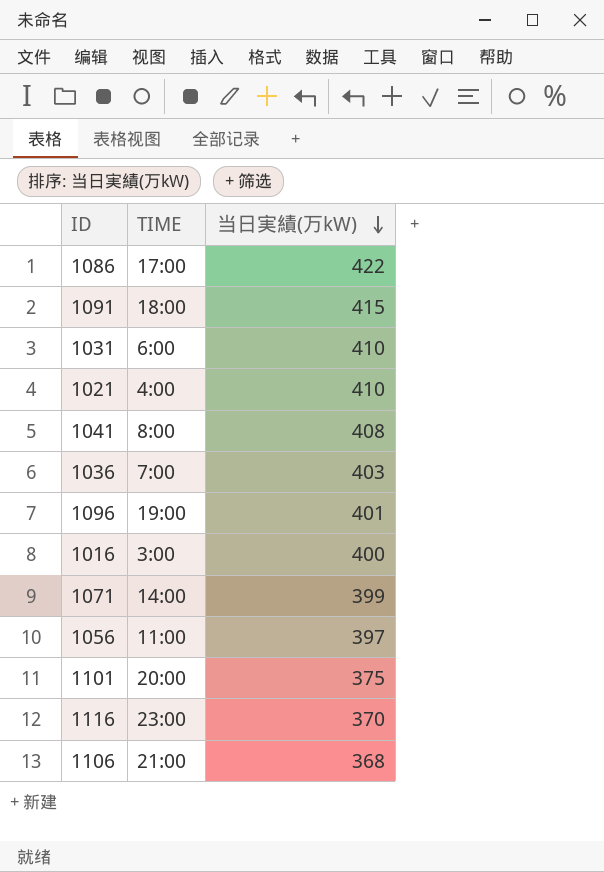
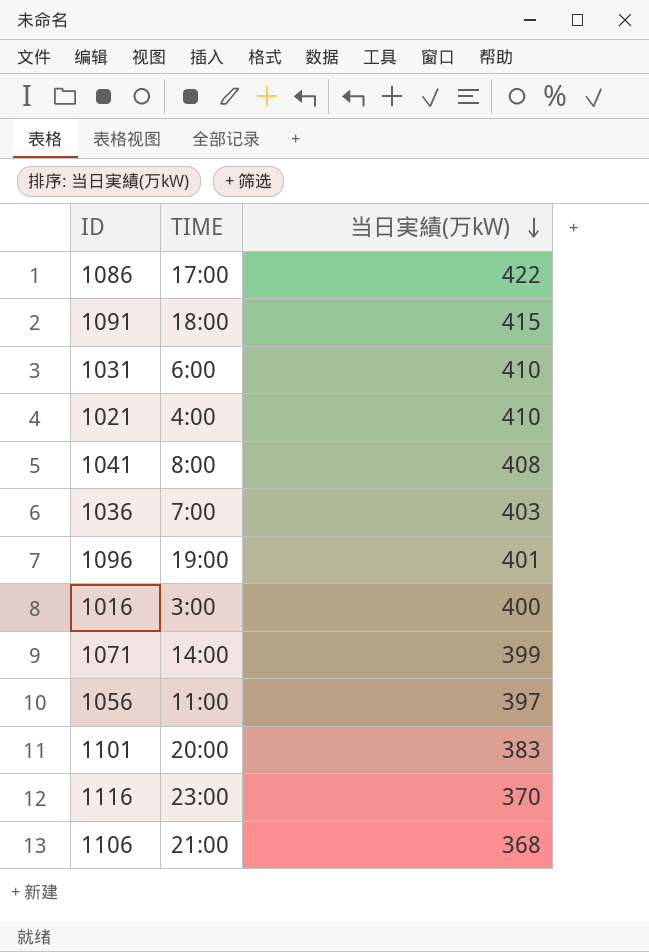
1101 | 当日実績(万kW): 375 -> 383

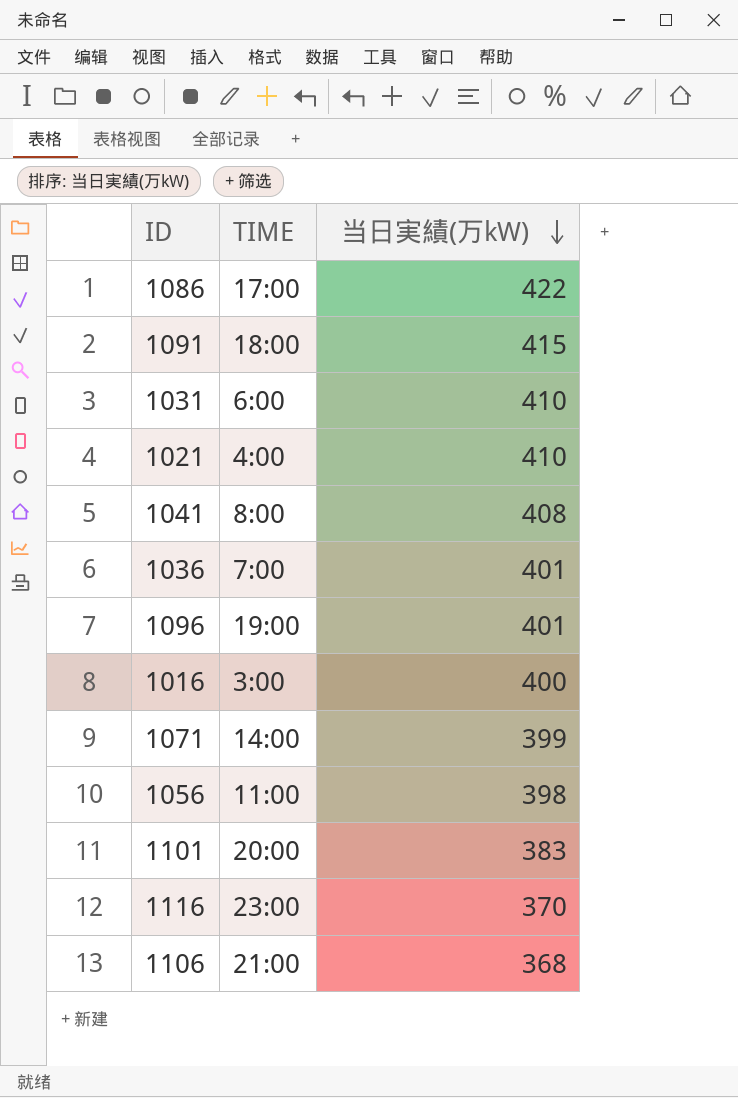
1036 | 当日実績(万kW): 403 -> 401
1056 | 当日実績(万kW): 397 -> 398

